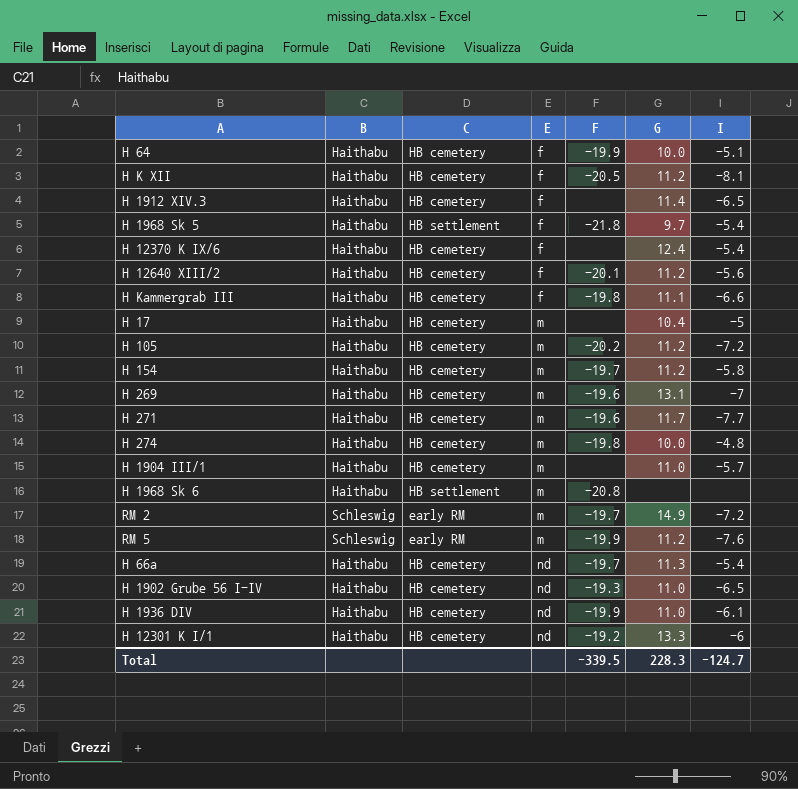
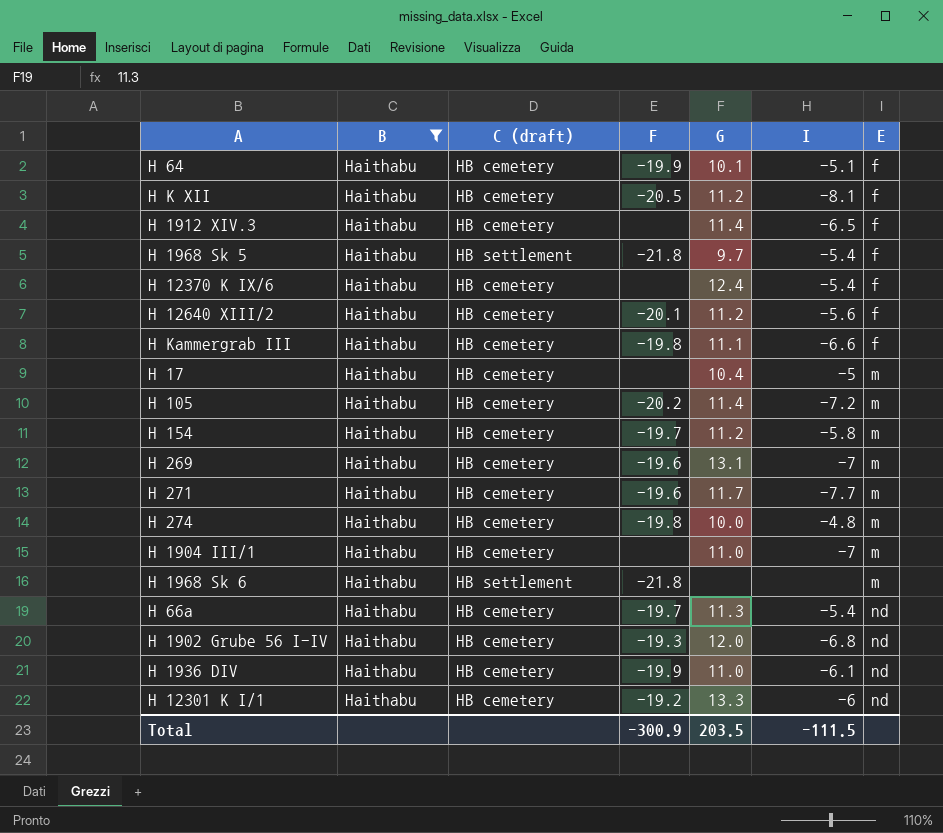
filter: none -> B = Haithabu
column name: C -> C (draft)
column E | position: 4 -> 7
H 64 | G: 10.0 -> 10.1
H 105 | G: 11.2 -> 11.4
H 1904 III/1 | I: -5.7 -> -7
H 1968 Sk 6 | F: -20.8 -> -21.8
H 1902 Grube 56 I-IV | G: 11.0 -> 12.0
H 1902 Grube 56 I-IV | I: -6.5 -> -6.8
Total | F: -339.5 -> -300.9
Total | G: 228.3 -> 203.5
Total | I: -124.7 -> -111.5

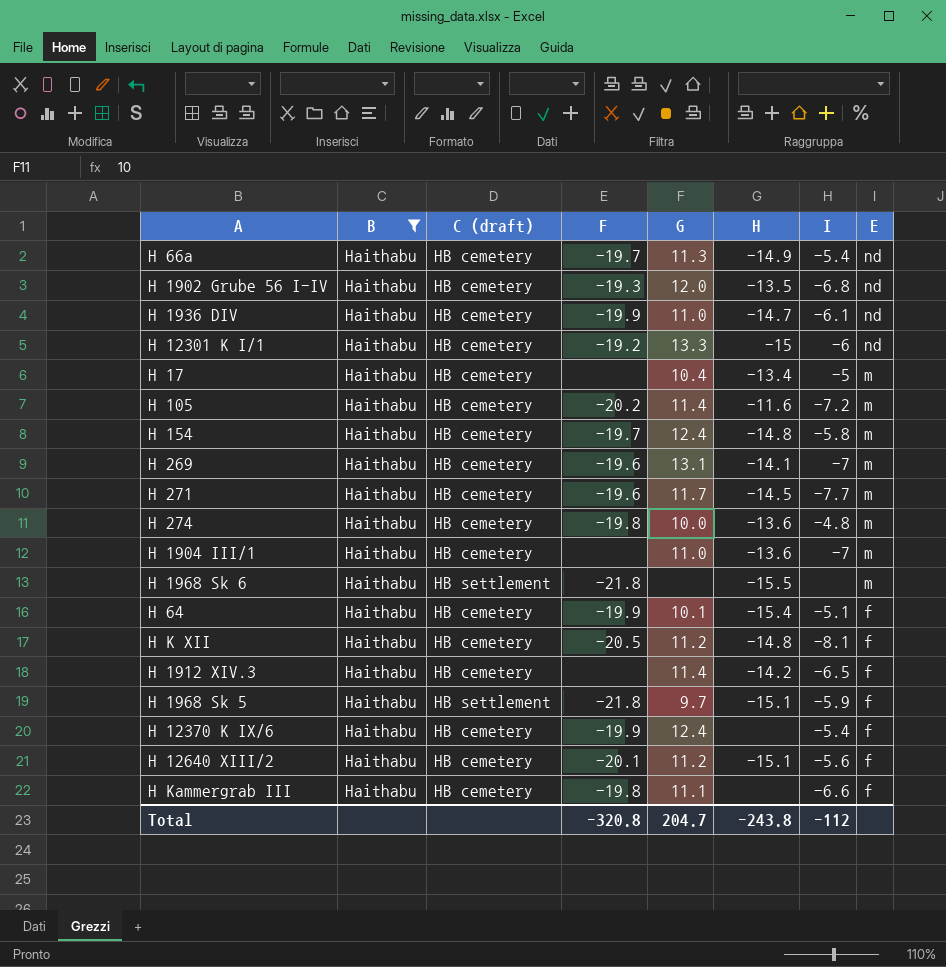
row order: E ascending -> E descending
column H | position: none -> 6
H 154 | G: 11.2 -> 12.4
H 1968 Sk 5 | I: -5.4 -> -5.9
H 12370 K IX/6 | F: none -> -19.9
Total | F: -300.9 -> -320.8
Total | G: 203.5 -> 204.7
Total | I: -111.5 -> -112

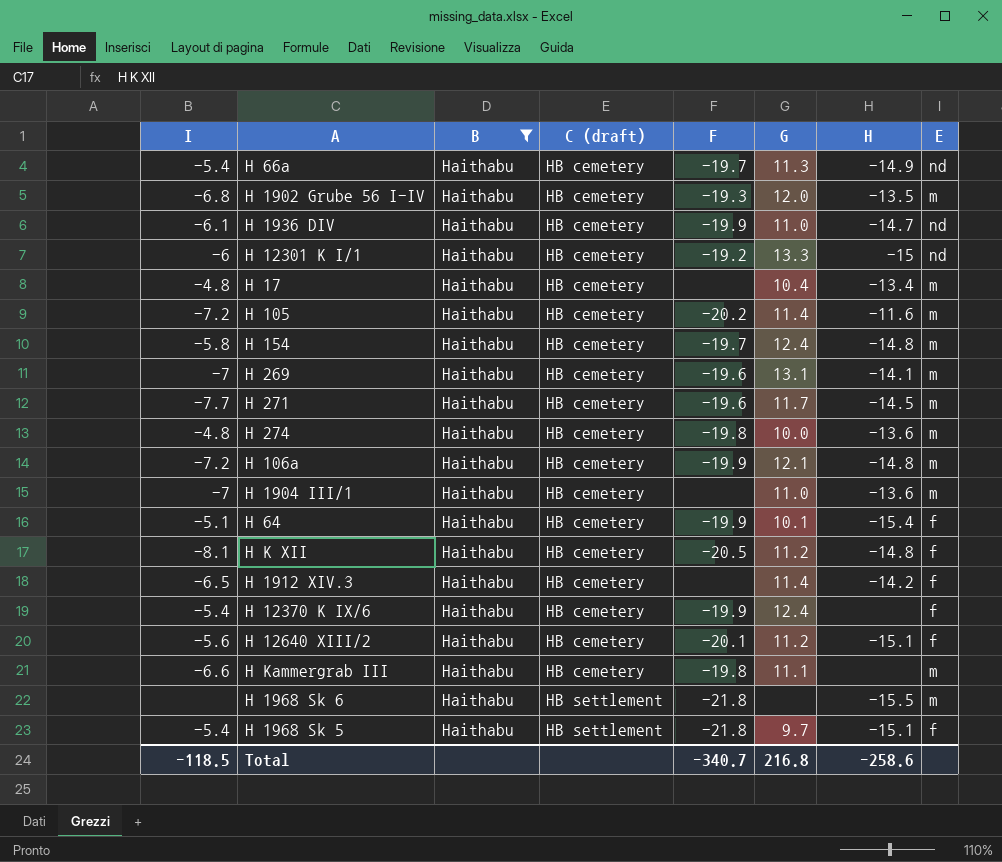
row order: E descending -> C (draft) ascending
column I | position: 7 -> 1
H 1902 Grube 56 I-IV | E: nd -> m
H 17 | I: -5 -> -4.8
row H 106a: none -> -7.2 | Haithabu | HB cemetery | -19.9 | 12.1 | -14.8 | m
H Kammergrab III | E: f -> m
H 1968 Sk 5 | I: -5.9 -> -5.4
Total | I: -112 -> -118.5
Total | F: -320.8 -> -340.7
Total | G: 204.7 -> 216.8
Total | H: -243.8 -> -258.6

